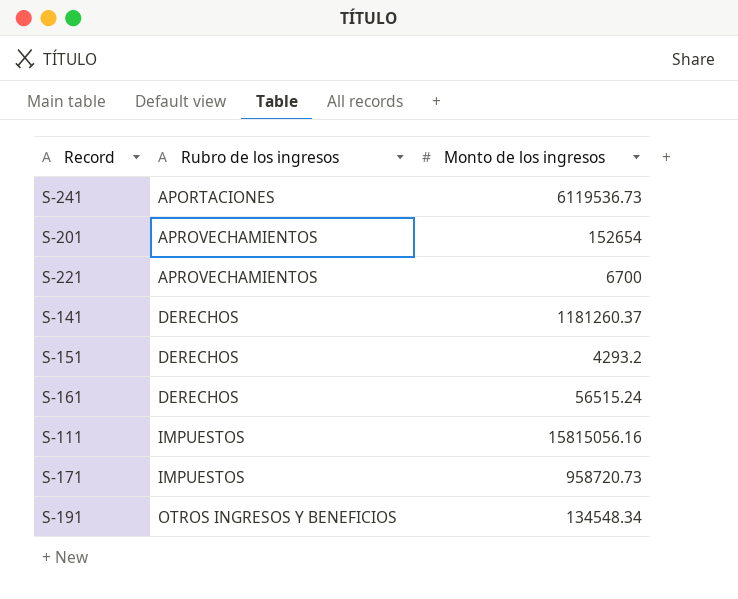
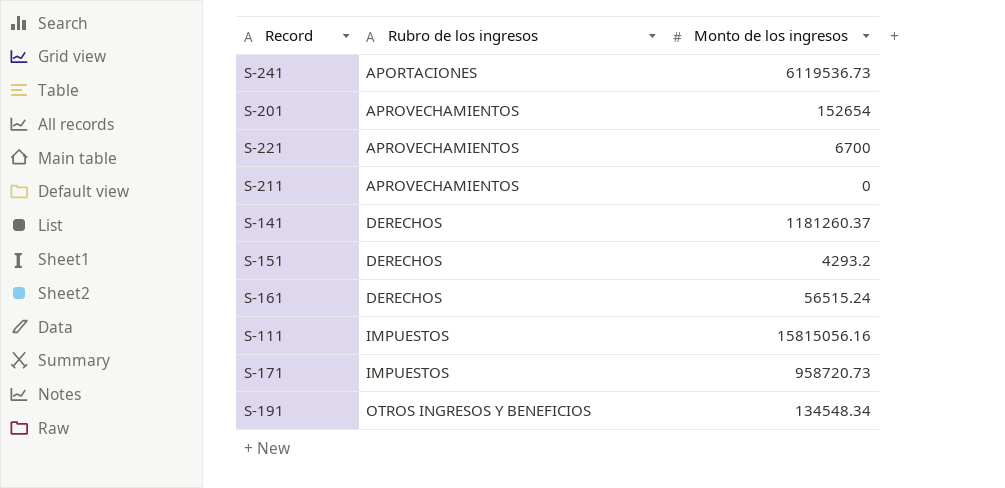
row S-211: none -> APROVECHAMIENTOS | 0

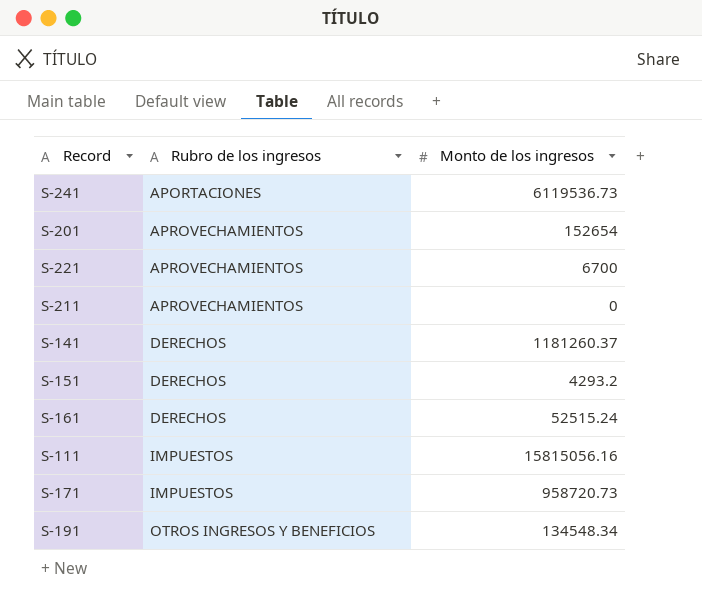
S-161 | Monto de los ingresos: 56515.24 -> 52515.24

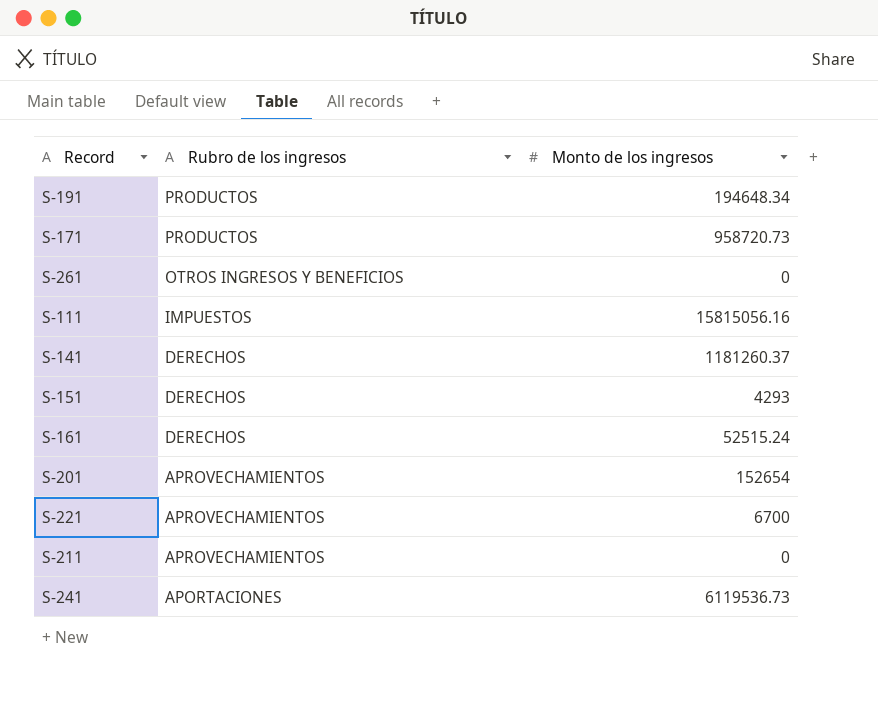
row order: Rubro de los ingresos ascending -> Rubro de los ingresos descending
S-191 | Rubro de los ingresos: OTROS INGRESOS Y BENEFICIOS -> PRODUCTOS
S-191 | Monto de los ingresos: 134548.34 -> 194648.34
S-171 | Rubro de los ingresos: IMPUESTOS -> PRODUCTOS
row S-261: none -> OTROS INGRESOS Y BENEFICIOS | 0
S-151 | Monto de los ingresos: 4293.2 -> 4293

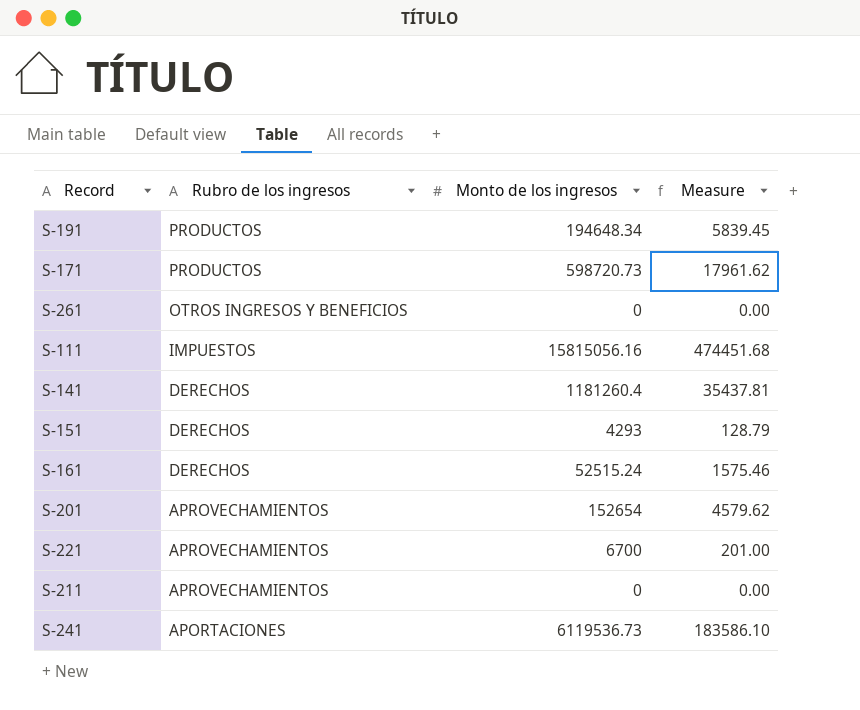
column Measure | formula: none -> [Monto de los ingresos] * 0.03
S-171 | Monto de los ingresos: 958720.73 -> 598720.73
S-141 | Monto de los ingresos: 1181260.37 -> 1181260.4

